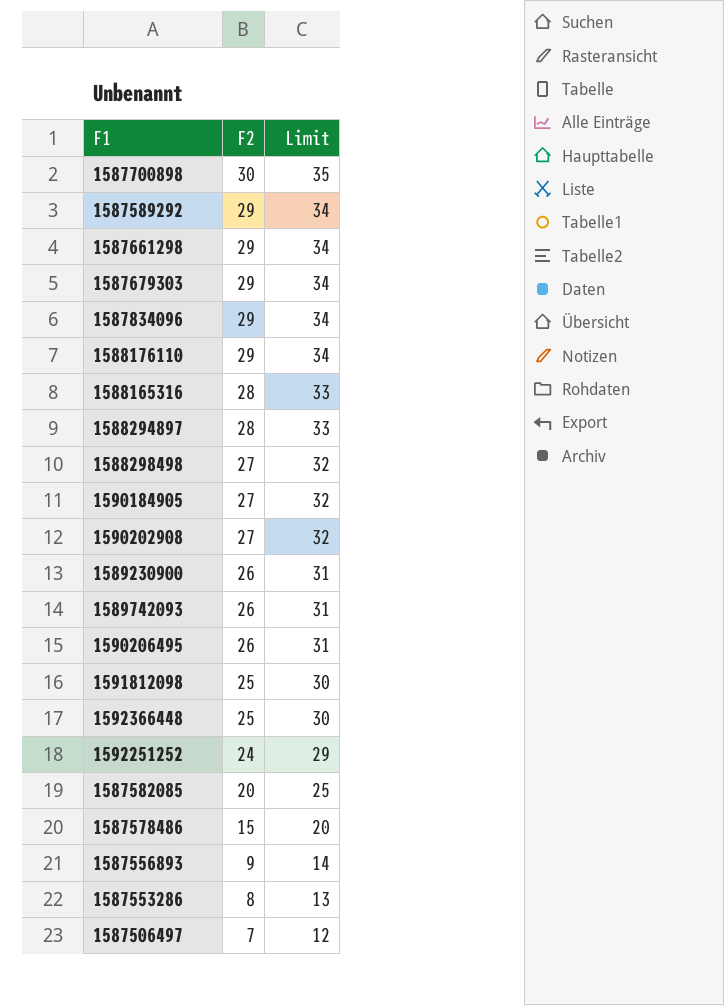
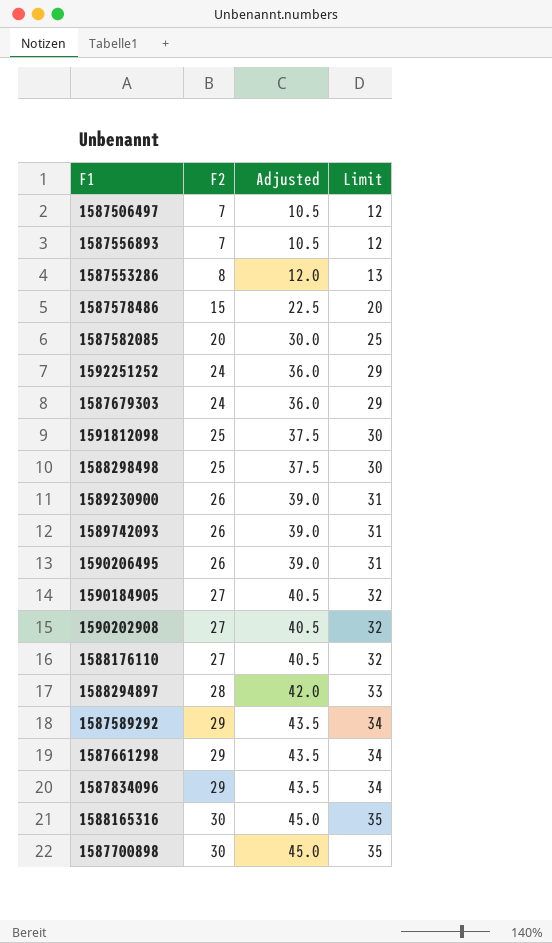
row order: F2 descending -> F2 ascending
column Adjusted | formula: none -> [F2] * 1.5
row 1592366448: 25 | 30 -> none
1587556893 | F2: 9 -> 7
1587556893 | Limit: 14 -> 12
1587679303 | F2: 29 -> 24
1587679303 | Limit: 34 -> 29
1588298498 | F2: 27 -> 25
1588298498 | Limit: 32 -> 30
1588176110 | F2: 29 -> 27
1588176110 | Limit: 34 -> 32
1588165316 | F2: 28 -> 30
1588165316 | Limit: 33 -> 35

